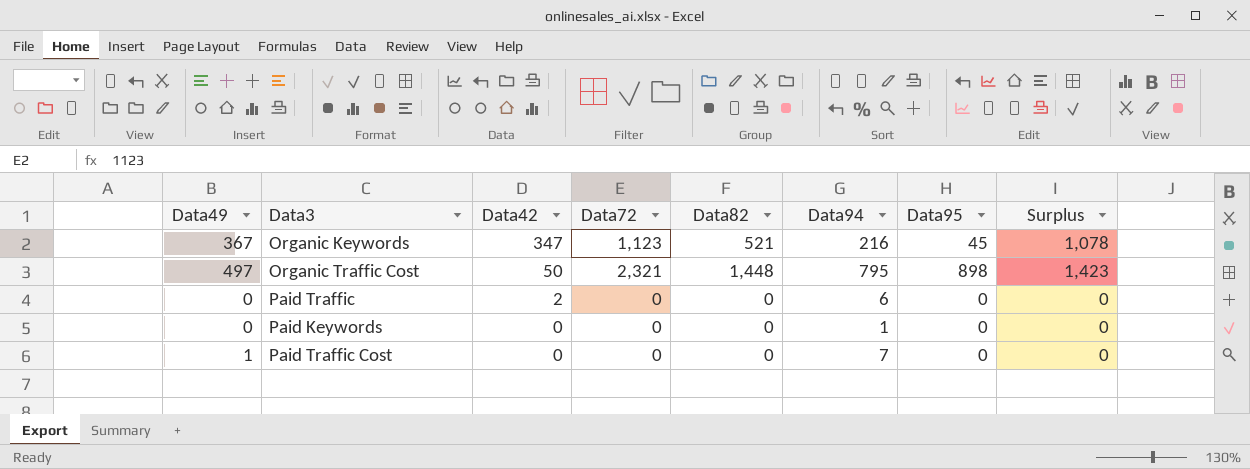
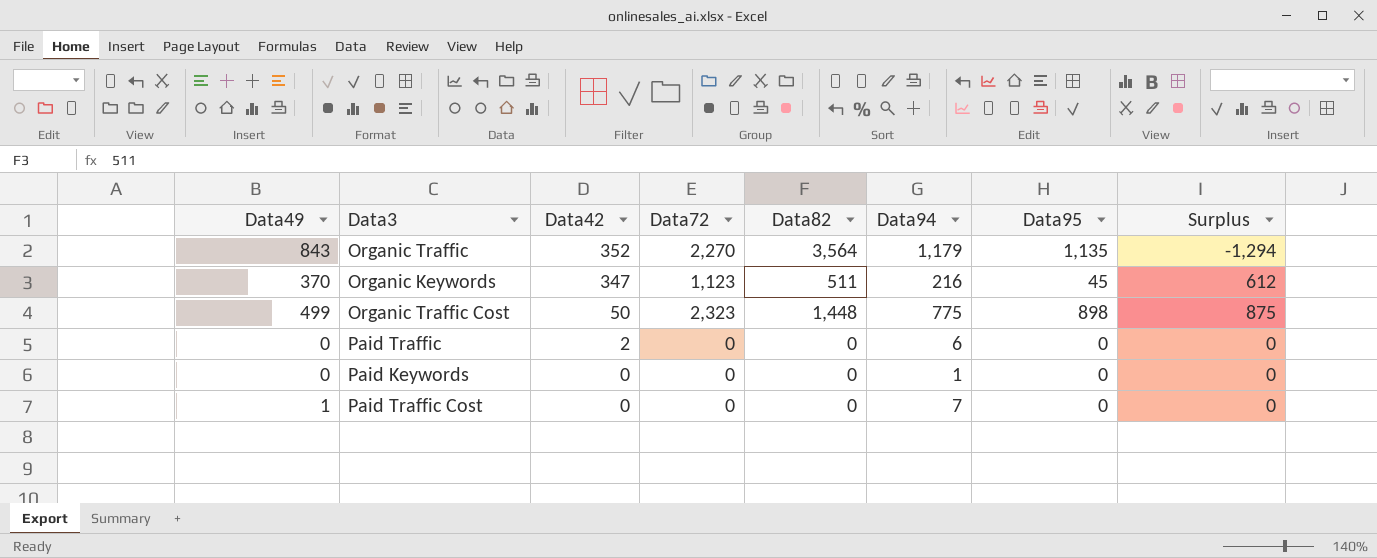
column Surplus | formula: [Data72] - [Data95] -> [Data72] - [Data82]
row Organic Traffic: none -> 843 | 352 | 2,270 | 3,564 | 1,179 | 1,135 | -1,294
Organic Keywords | Data49: 367 -> 370
Organic Keywords | Data82: 521 -> 511
Organic Traffic Cost | Data49: 497 -> 499
Organic Traffic Cost | Data72: 2,321 -> 2,323
Organic Traffic Cost | Data94: 795 -> 775

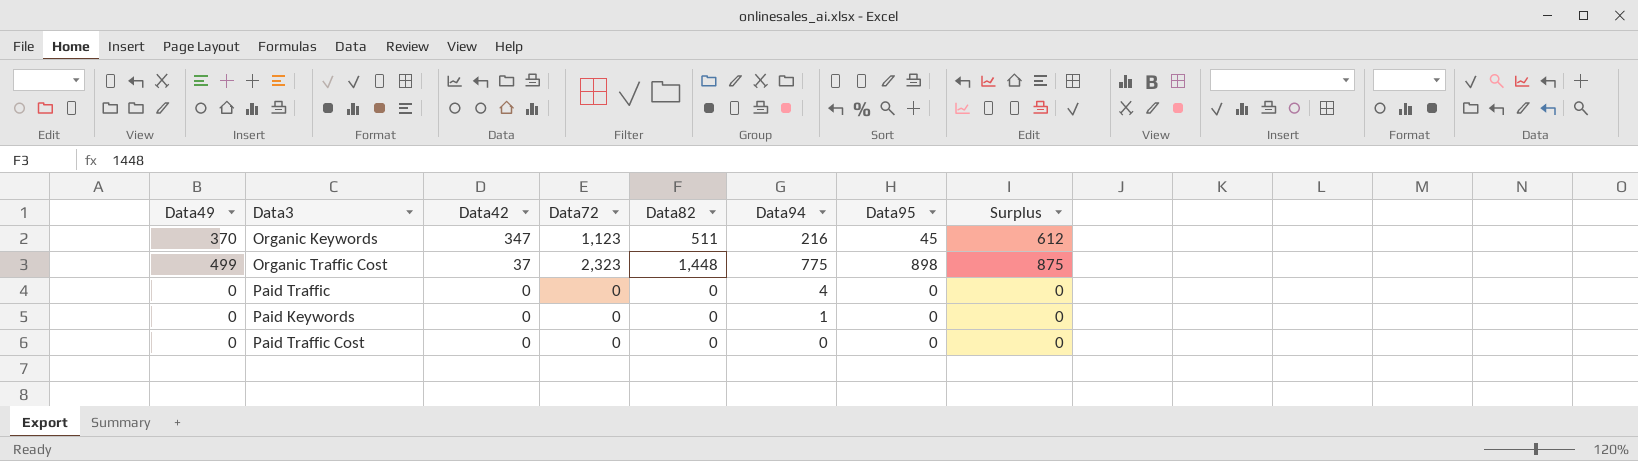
row Organic Traffic: 843 | 352 | 2,270 | 3,564 | 1,179 | 1,135 | -1,294 -> none
Organic Traffic Cost | Data42: 50 -> 37
Paid Traffic | Data42: 2 -> 0
Paid Traffic | Data94: 6 -> 4
Paid Traffic Cost | Data49: 1 -> 0
Paid Traffic Cost | Data94: 7 -> 0

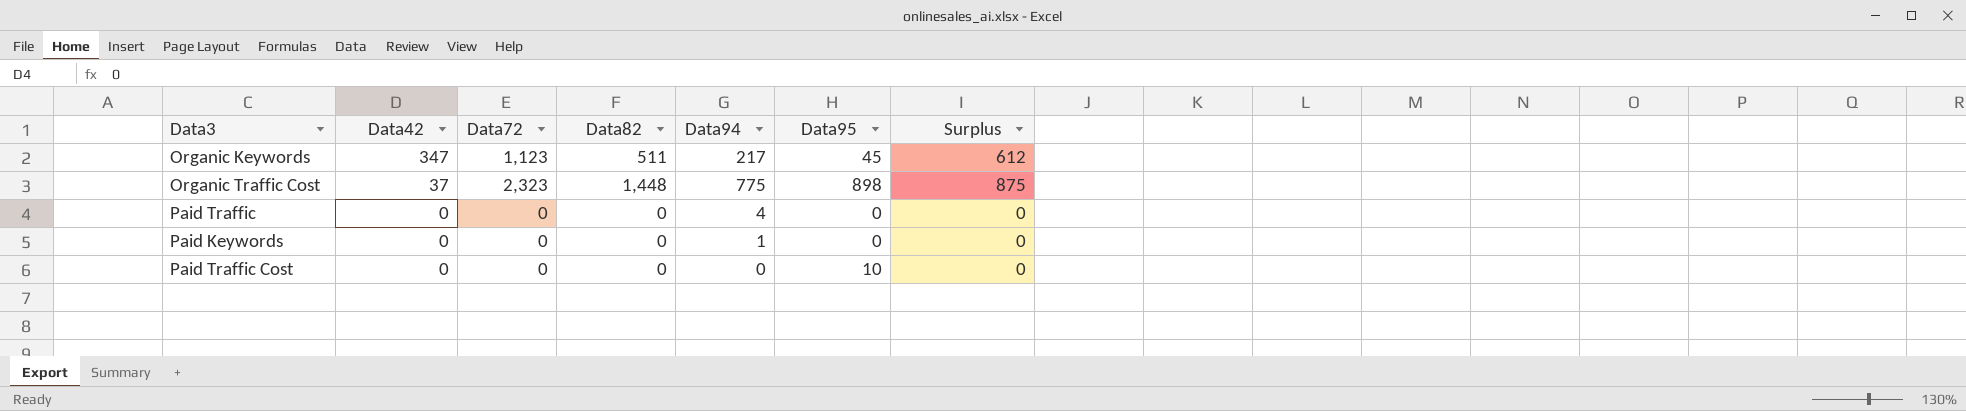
column Data49 | position: 1 -> none
Organic Keywords | Data94: 216 -> 217
Paid Traffic Cost | Data95: 0 -> 10

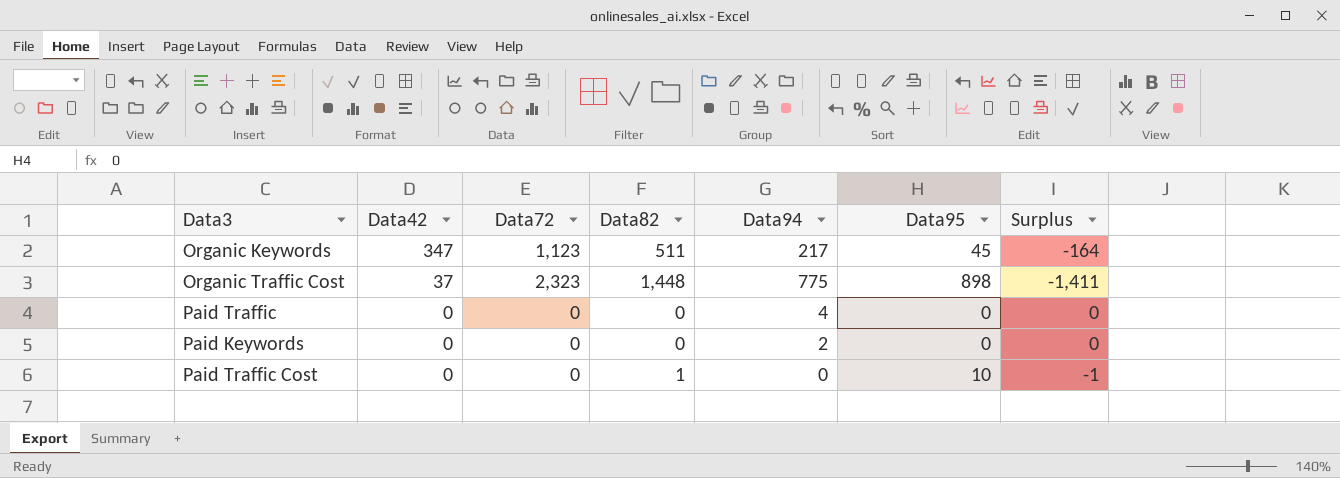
column Surplus | formula: [Data72] - [Data82] -> [Data42] - [Data82]
Paid Keywords | Data94: 1 -> 2
Paid Traffic Cost | Data82: 0 -> 1

